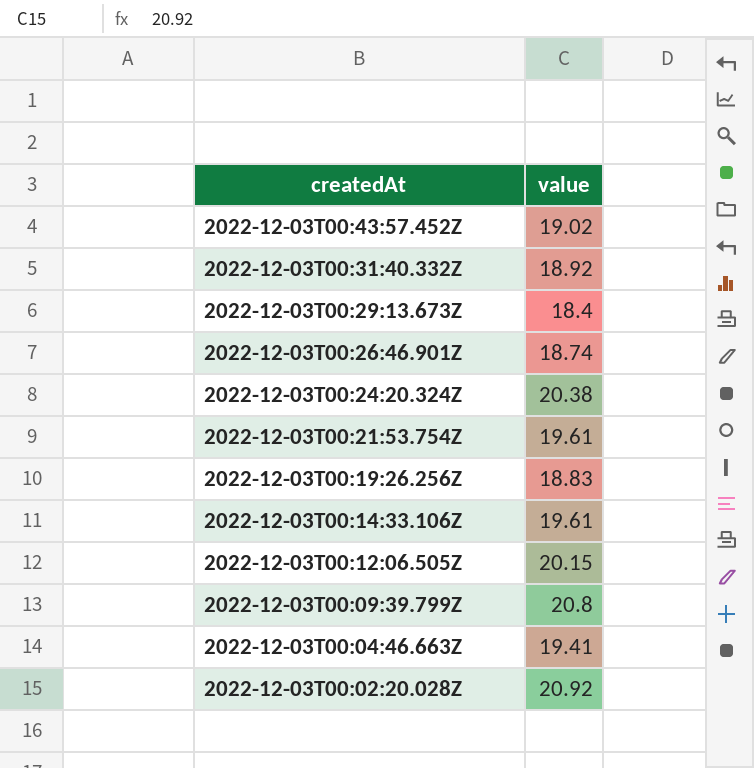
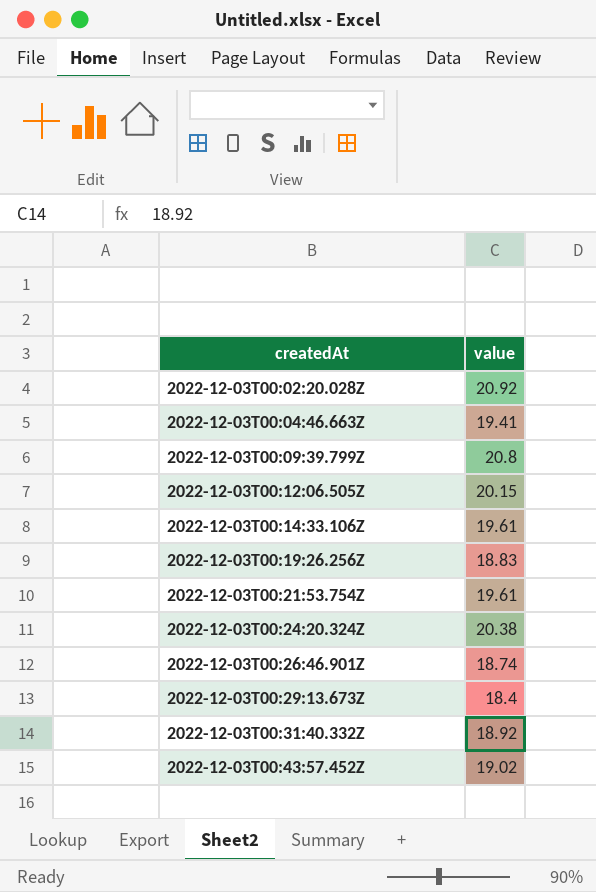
row order: createdAt descending -> createdAt ascending

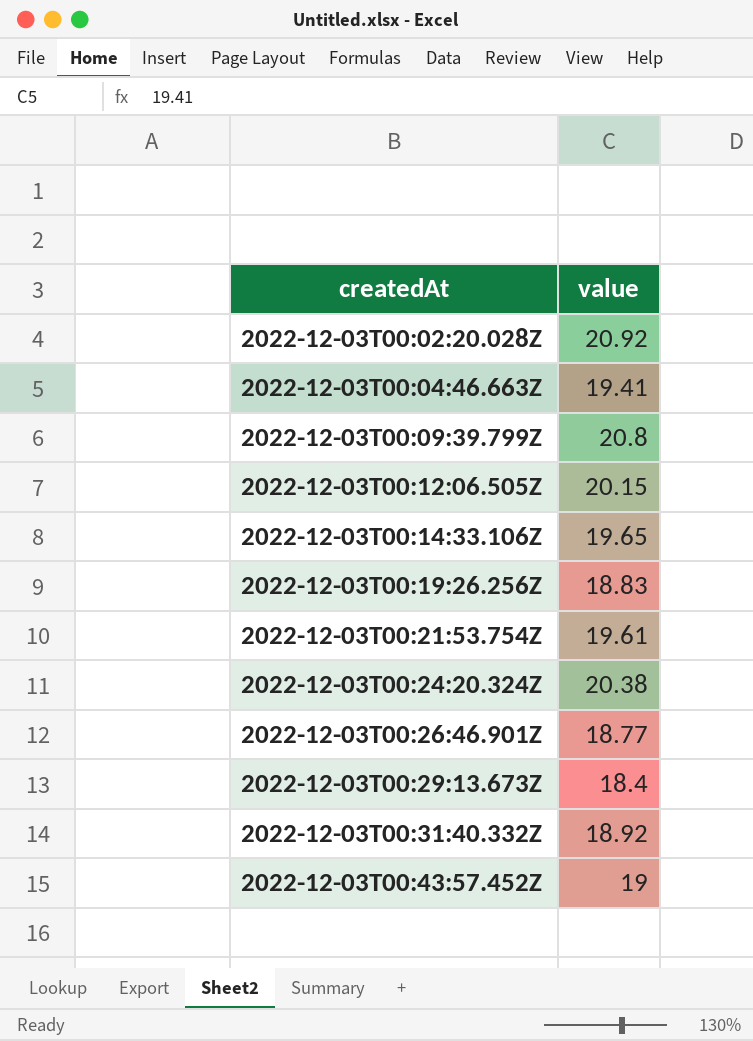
2022-12-03T00:14:33.106Z | value: 19.61 -> 19.65
2022-12-03T00:26:46.901Z | value: 18.74 -> 18.77
2022-12-03T00:43:57.452Z | value: 19.02 -> 19

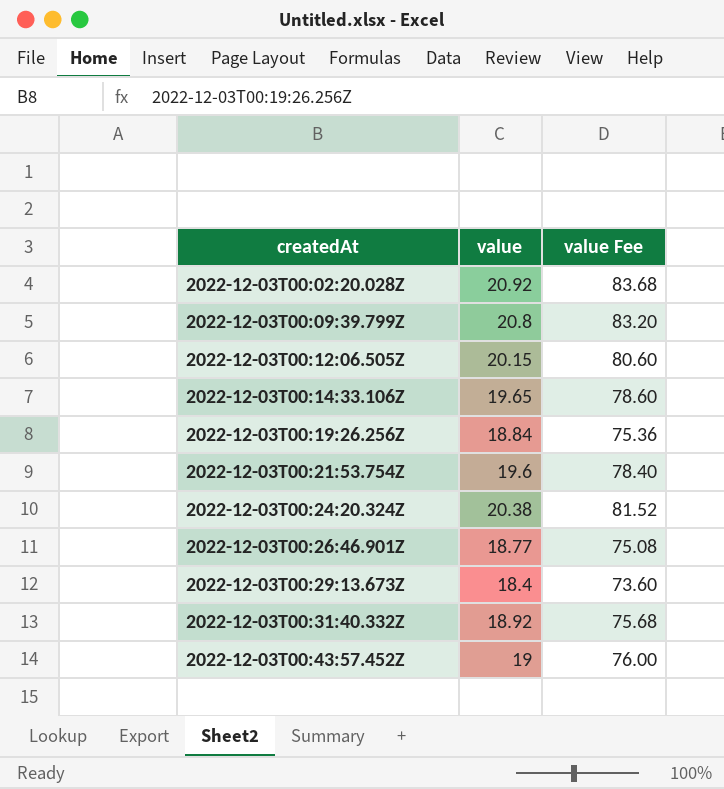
column value Fee | formula: none -> [value] * 4
row 2022-12-03T00:04:46.663Z: 19.41 -> none
2022-12-03T00:19:26.256Z | value: 18.83 -> 18.84
2022-12-03T00:21:53.754Z | value: 19.61 -> 19.6

